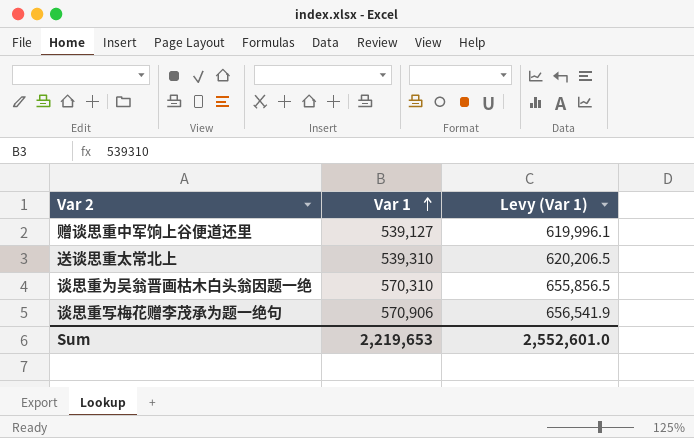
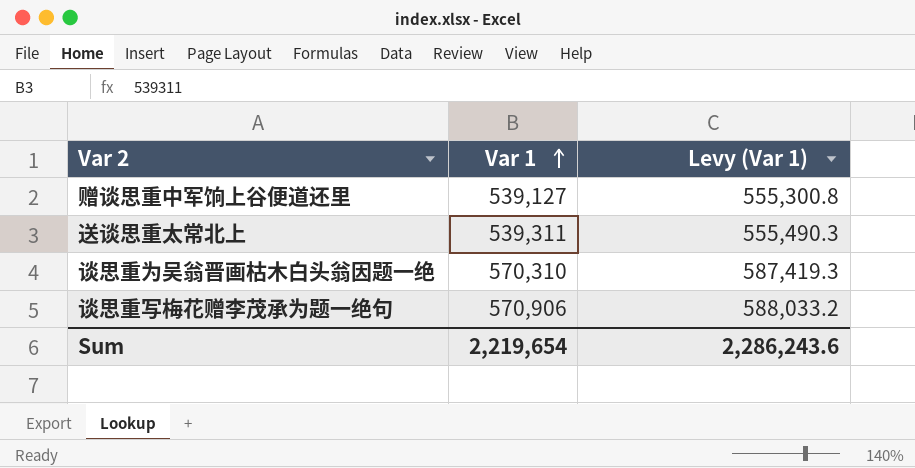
column Levy (Var 1) | formula: [Var 1] * 1.15 -> [Var 1] * 1.03
送谈思重太常北上 | Var 1: 539,310 -> 539,311
Sum | Var 1: 2,219,653 -> 2,219,654
Sum | Levy (Var 1): 2,552,601.0 -> 2,286,243.6

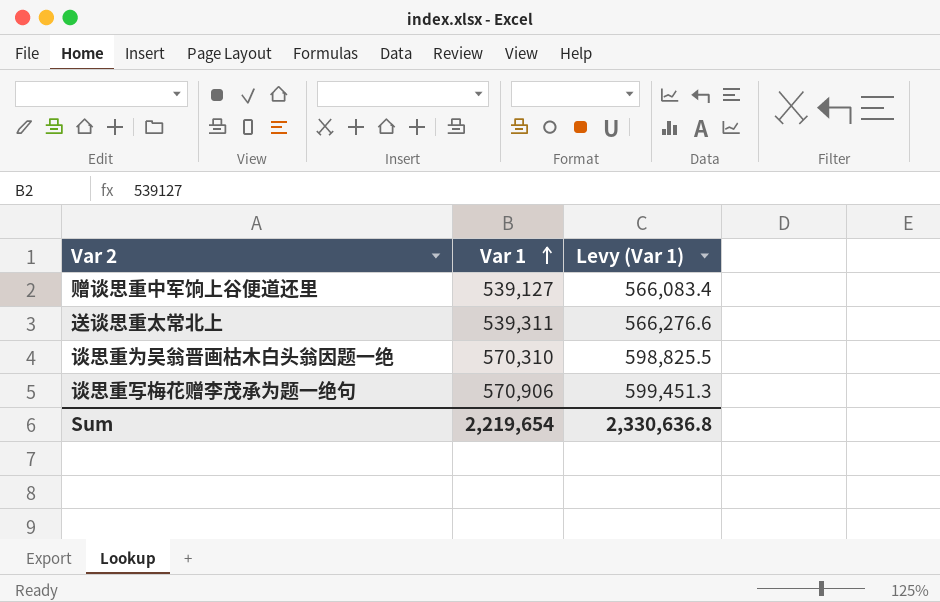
column Levy (Var 1) | formula: [Var 1] * 1.03 -> [Var 1] * 1.05
Sum | Levy (Var 1): 2,286,243.6 -> 2,330,636.8

